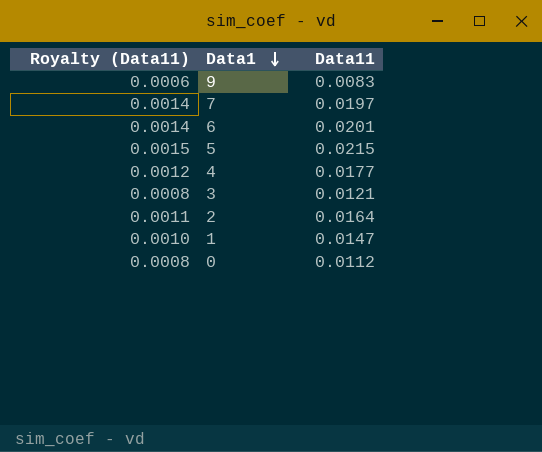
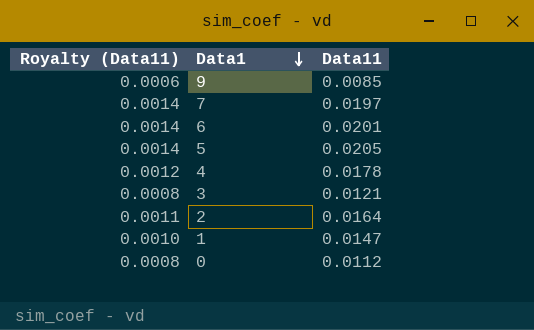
9 | Data11: 0.0083 -> 0.0085
5 | Royalty (Data11): 0.0015 -> 0.0014
5 | Data11: 0.0215 -> 0.0205
4 | Data11: 0.0177 -> 0.0178

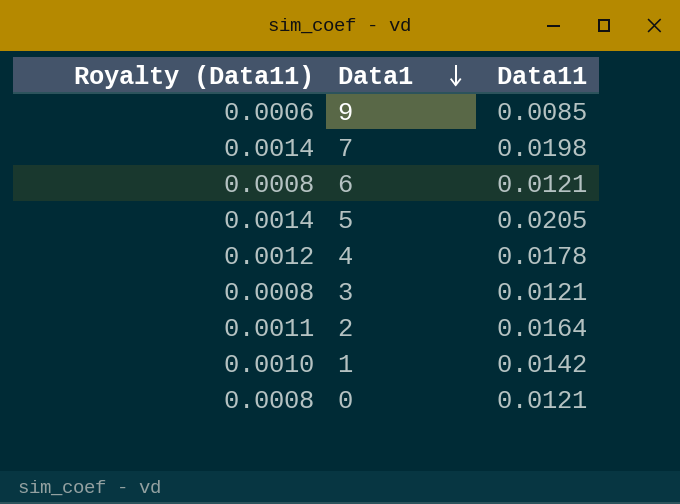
7 | Data11: 0.0197 -> 0.0198
6 | Royalty (Data11): 0.0014 -> 0.0008
6 | Data11: 0.0201 -> 0.0121
1 | Data11: 0.0147 -> 0.0142
0 | Data11: 0.0112 -> 0.0121

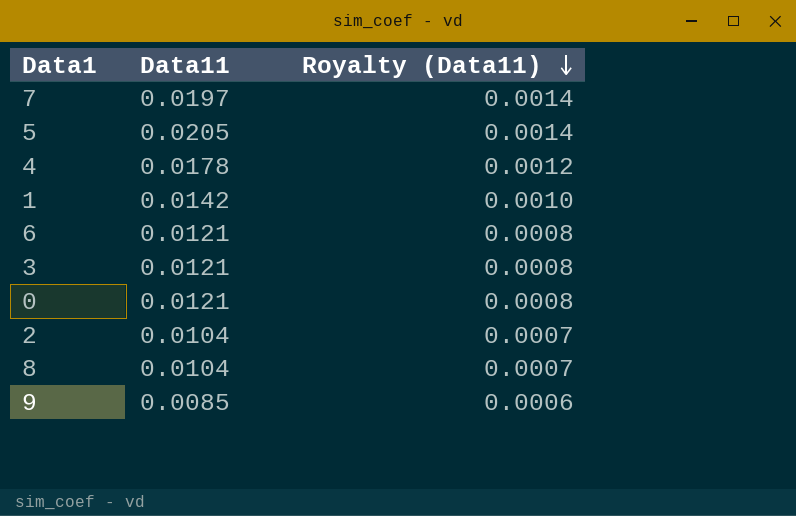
row order: Data1 descending -> Royalty (Data11) descending
column Royalty (Data11) | position: 1 -> 3
7 | Data11: 0.0198 -> 0.0197
2 | Data11: 0.0164 -> 0.0104
2 | Royalty (Data11): 0.0011 -> 0.0007
row 8: none -> 0.0104 | 0.0007

